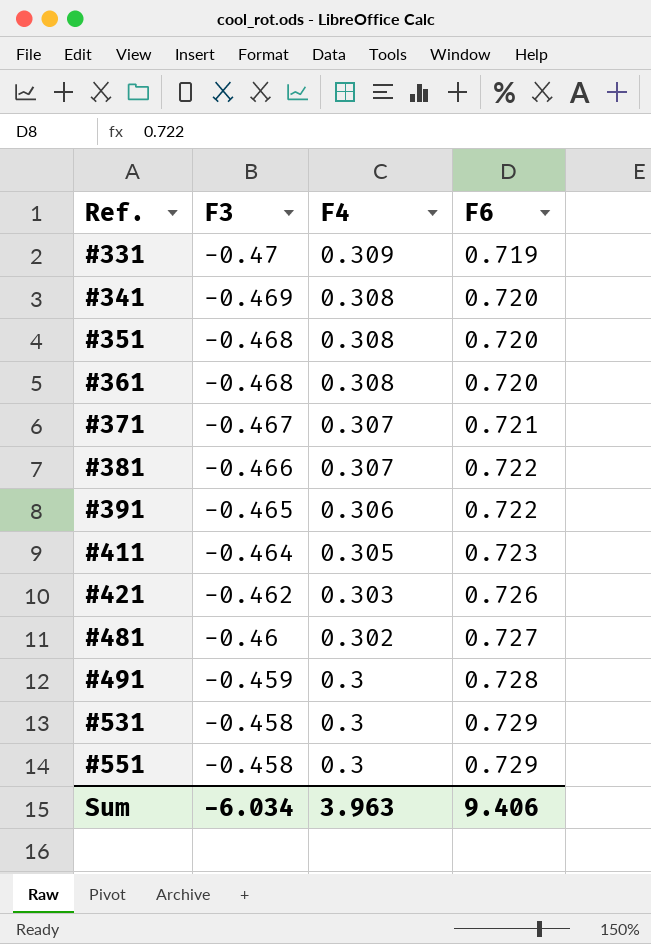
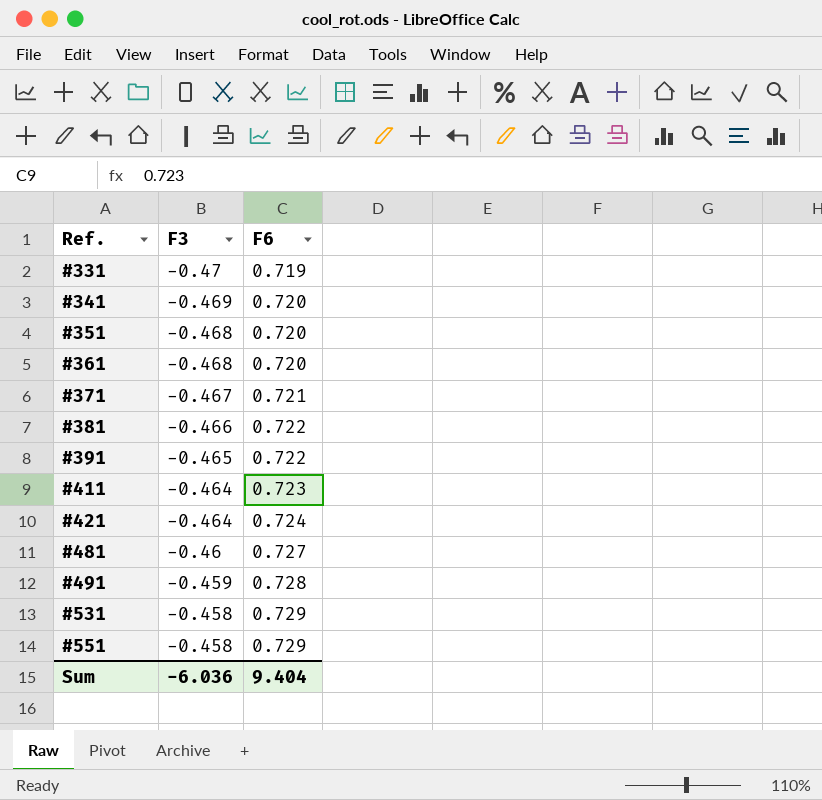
column F4 | position: 3 -> none
#421 | F3: -0.462 -> -0.464
#421 | F6: 0.726 -> 0.724
Sum | F3: -6.034 -> -6.036
Sum | F6: 9.406 -> 9.404

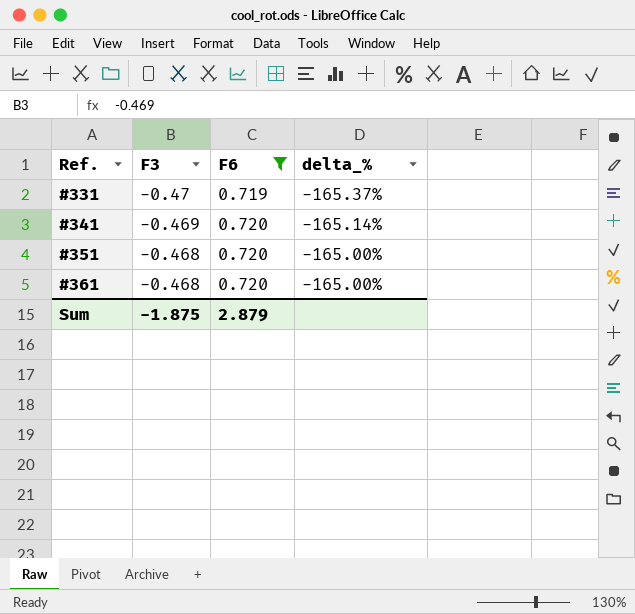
filter: none -> F6 <= 0.720
column delta_% | formula: none -> ([F3] - [F6]) / [F6]
Sum | F3: -6.036 -> -1.875
Sum | F6: 9.404 -> 2.879

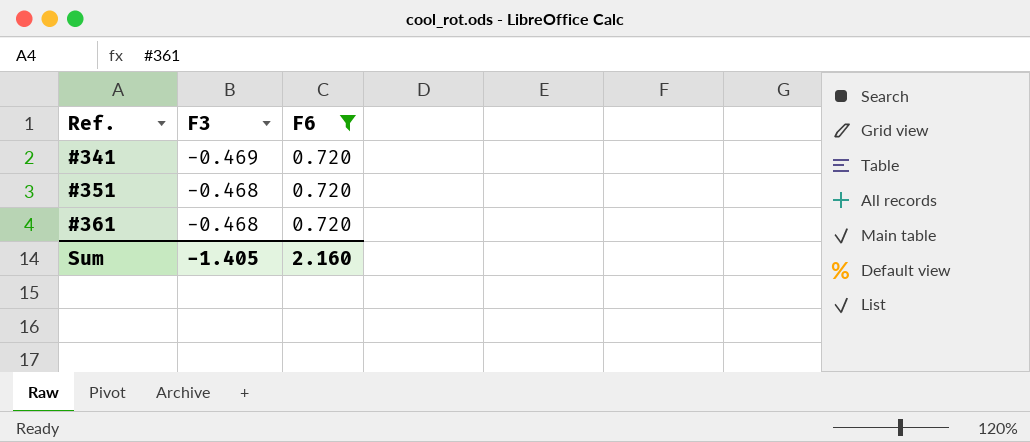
column delta_% | formula: ([F3] - [F6]) / [F6] -> none
row #331: -0.47 | 0.719 | -165.37% -> none
Sum | F3: -1.875 -> -1.405
Sum | F6: 2.879 -> 2.160

